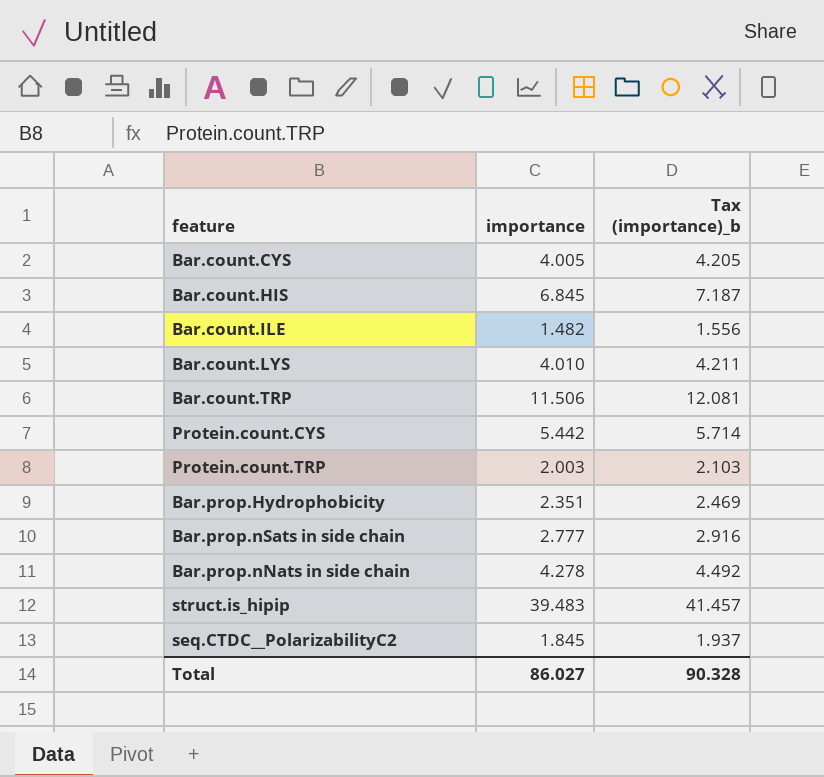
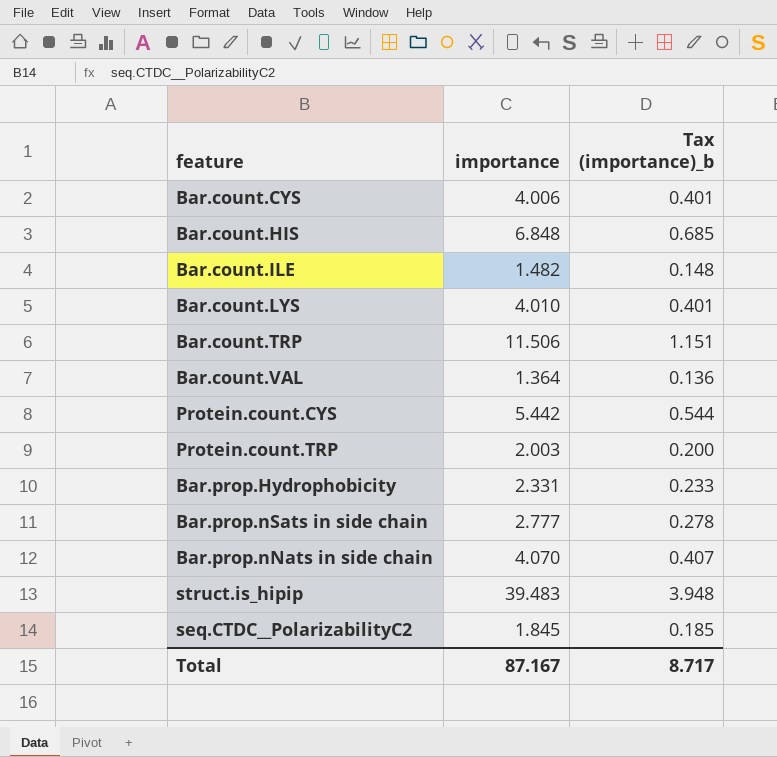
column Tax (importance)_b | formula: [importance] * 1.05 -> [importance] * 0.1
Bar.count.CYS | importance: 4.005 -> 4.006
Bar.count.HIS | importance: 6.845 -> 6.848
row Bar.count.VAL: none -> 1.364 | 0.136
Bar.prop.Hydrophobicity | importance: 2.351 -> 2.331
Bar.prop.nNats in side chain | importance: 4.278 -> 4.070
Total | importance: 86.027 -> 87.167
Total | Tax (importance)_b: 90.328 -> 8.717

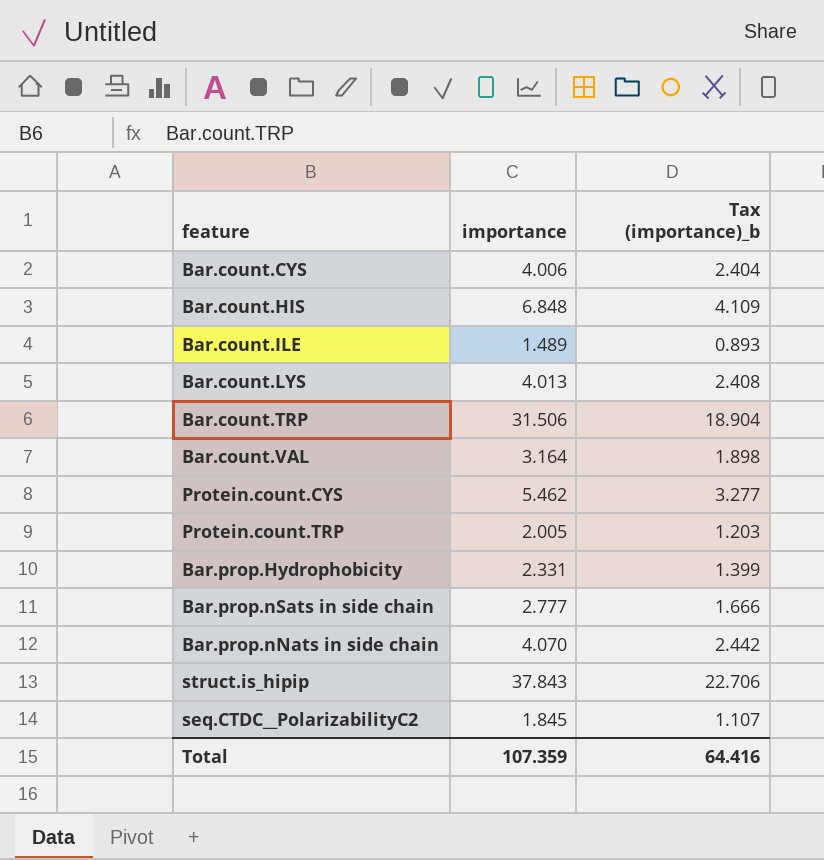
column Tax (importance)_b | formula: [importance] * 0.1 -> [importance] * 0.6
Bar.count.ILE | importance: 1.482 -> 1.489
Bar.count.LYS | importance: 4.010 -> 4.013
Bar.count.TRP | importance: 11.506 -> 31.506
Bar.count.VAL | importance: 1.364 -> 3.164
Protein.count.CYS | importance: 5.442 -> 5.462
Protein.count.TRP | importance: 2.003 -> 2.005
struct.is_hipip | importance: 39.483 -> 37.843
Total | importance: 87.167 -> 107.359
Total | Tax (importance)_b: 8.717 -> 64.416

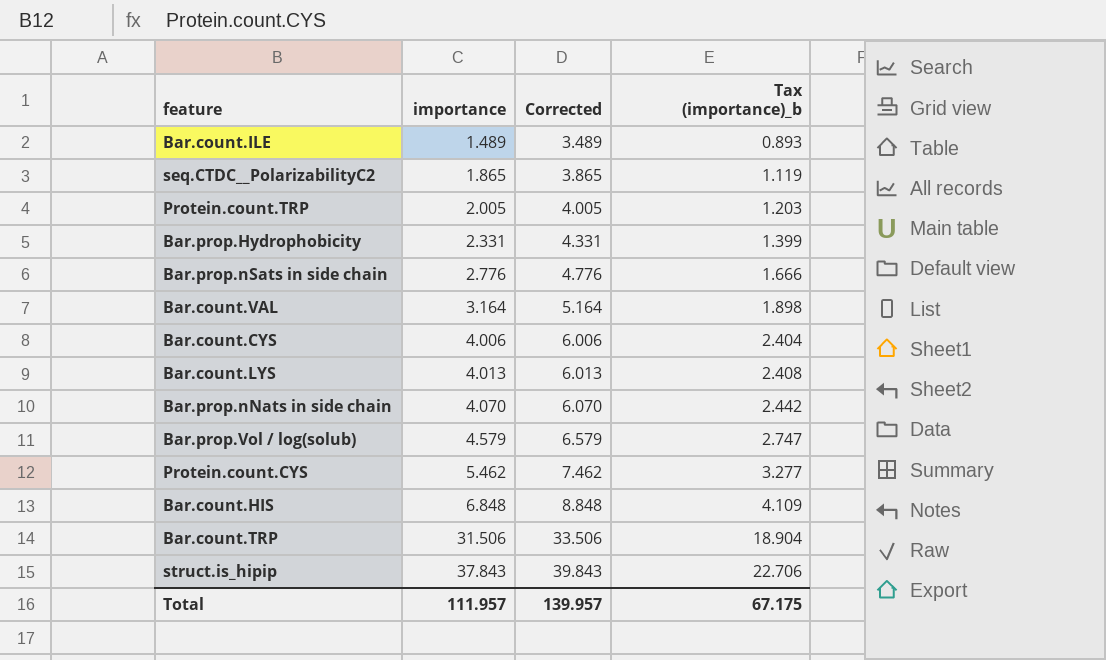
row order: none -> importance ascending
column Corrected | formula: none -> [importance] + 2
seq.CTDC__PolarizabilityC2 | importance: 1.845 -> 1.865
seq.CTDC__PolarizabilityC2 | Tax (importance)_b: 1.107 -> 1.119
Bar.prop.nSats in side chain | importance: 2.777 -> 2.776
row Bar.prop.Vol / log(solub): none -> 4.579 | 6.579 | 2.747
Total | importance: 107.359 -> 111.957
Total | Tax (importance)_b: 64.416 -> 67.175

